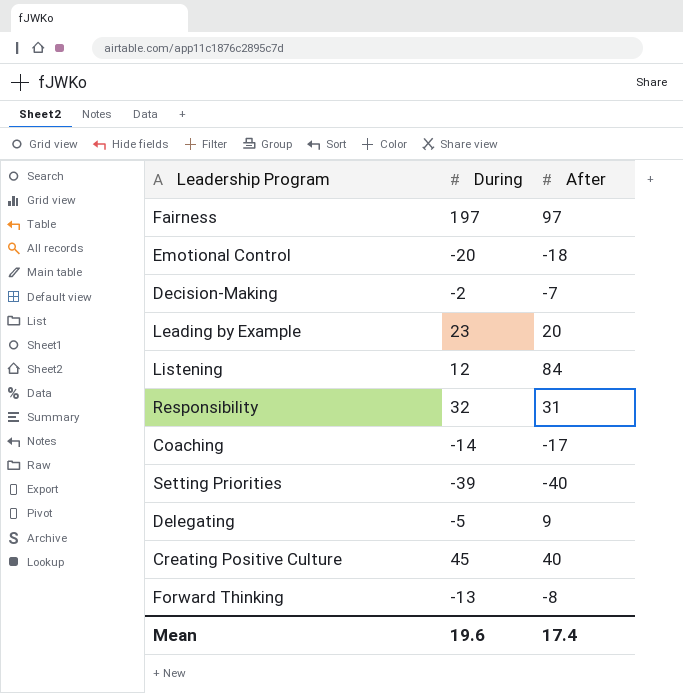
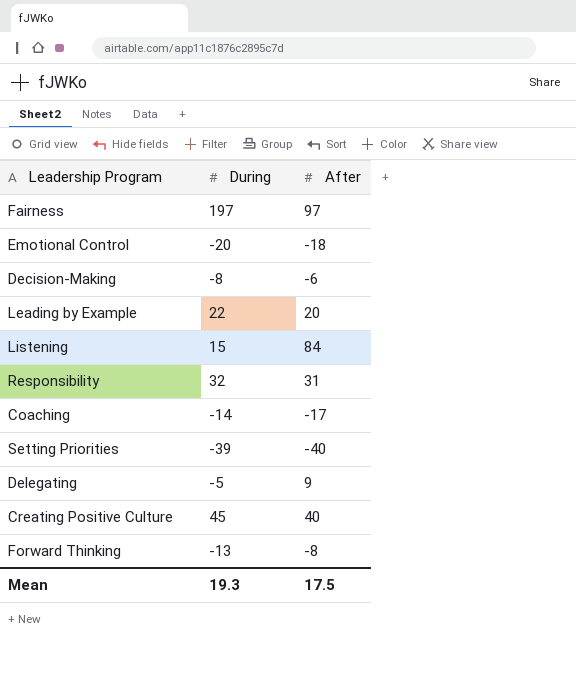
Decision-Making | During: -2 -> -8
Decision-Making | After: -7 -> -6
Leading by Example | During: 23 -> 22
Listening | During: 12 -> 15
Mean | During: 19.6 -> 19.3
Mean | After: 17.4 -> 17.5

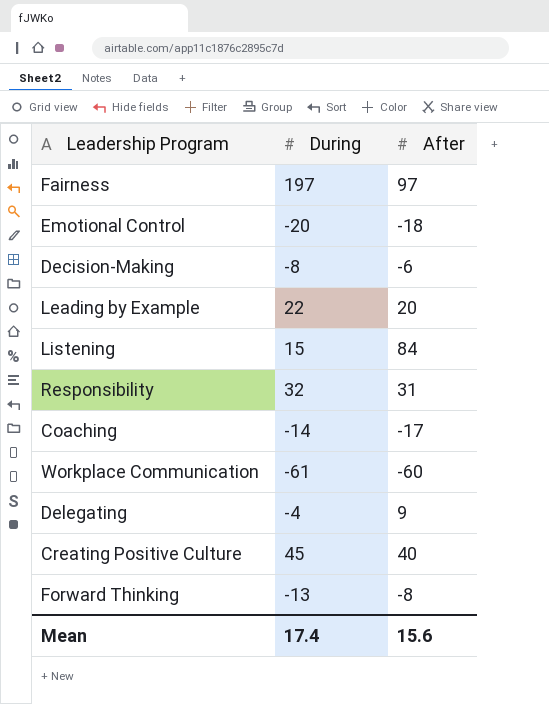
row Setting Priorities: -39 | -40 -> none
row Workplace Communication: none -> -61 | -60
Delegating | During: -5 -> -4
Mean | During: 19.3 -> 17.4
Mean | After: 17.5 -> 15.6

